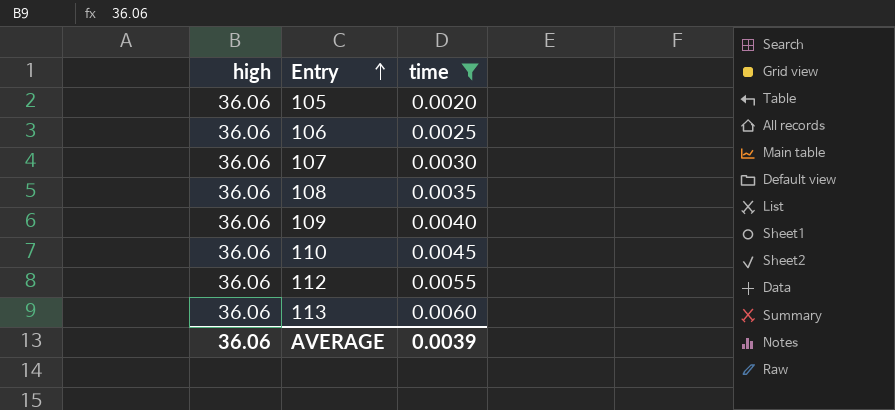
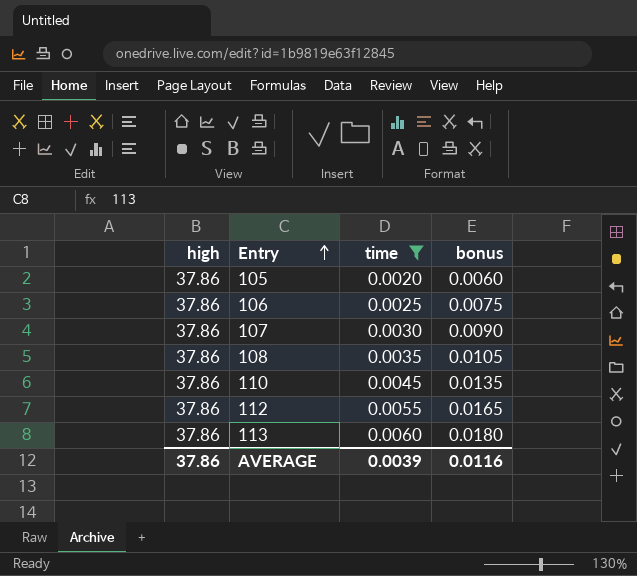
column bonus | formula: none -> [time] * 3
row 109: 36.06 | 0.0040 -> none
105 | high: 36.06 -> 37.86
106 | high: 36.06 -> 37.86
107 | high: 36.06 -> 37.86
108 | high: 36.06 -> 37.86
110 | high: 36.06 -> 37.86
112 | high: 36.06 -> 37.86
113 | high: 36.06 -> 37.86
AVERAGE | high: 36.06 -> 37.86

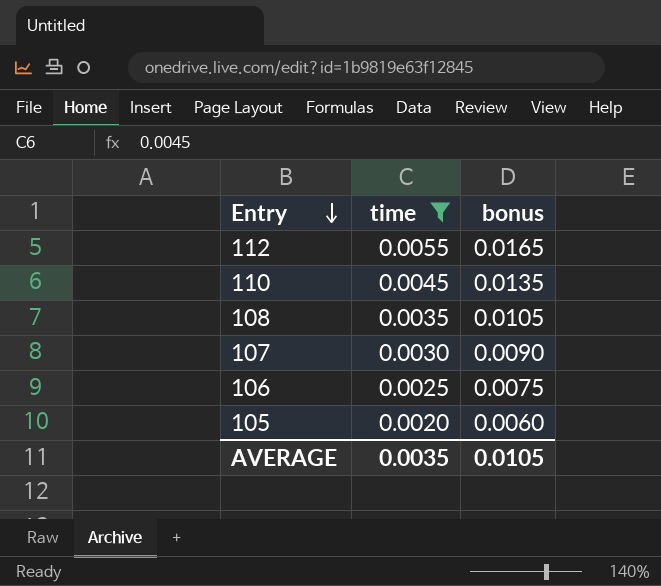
row order: Entry ascending -> Entry descending
column high | position: 1 -> none
row 113: 37.86 | 0.0060 | 0.0180 -> none
AVERAGE | time: 0.0039 -> 0.0035
AVERAGE | bonus: 0.0116 -> 0.0105

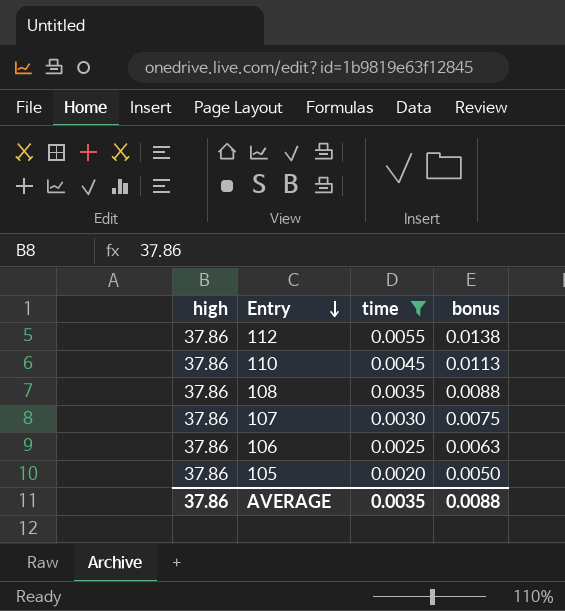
column high | position: none -> 1
column bonus | formula: [time] * 3 -> [time] * 2.5
AVERAGE | bonus: 0.0105 -> 0.0088

